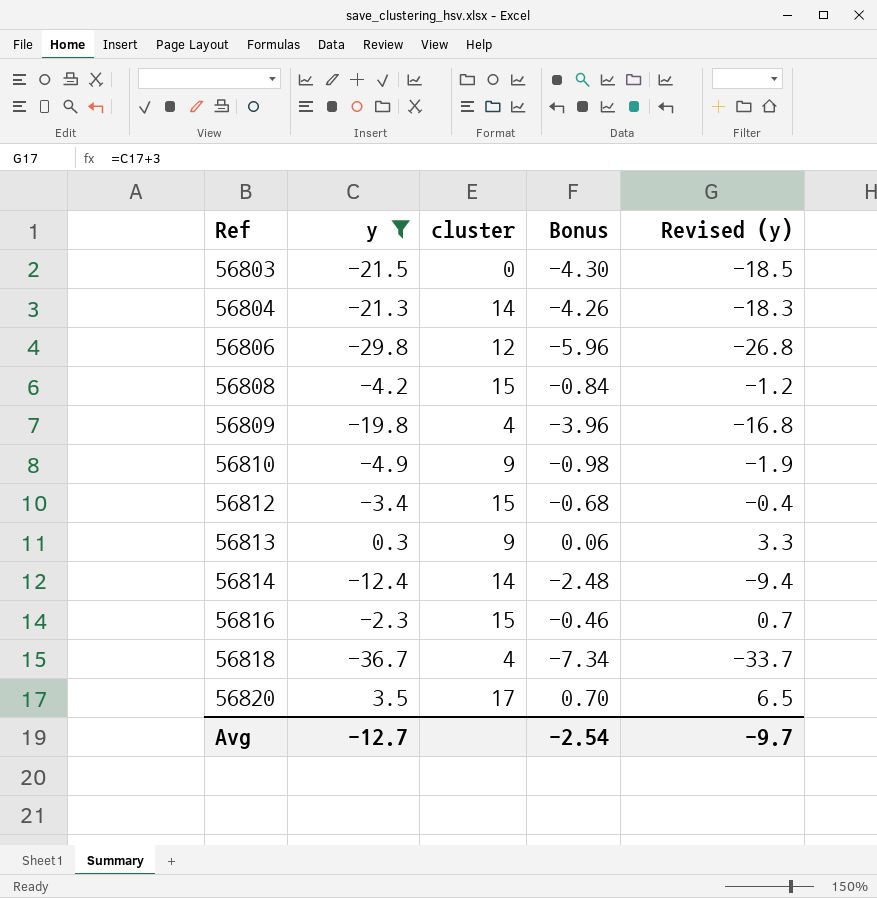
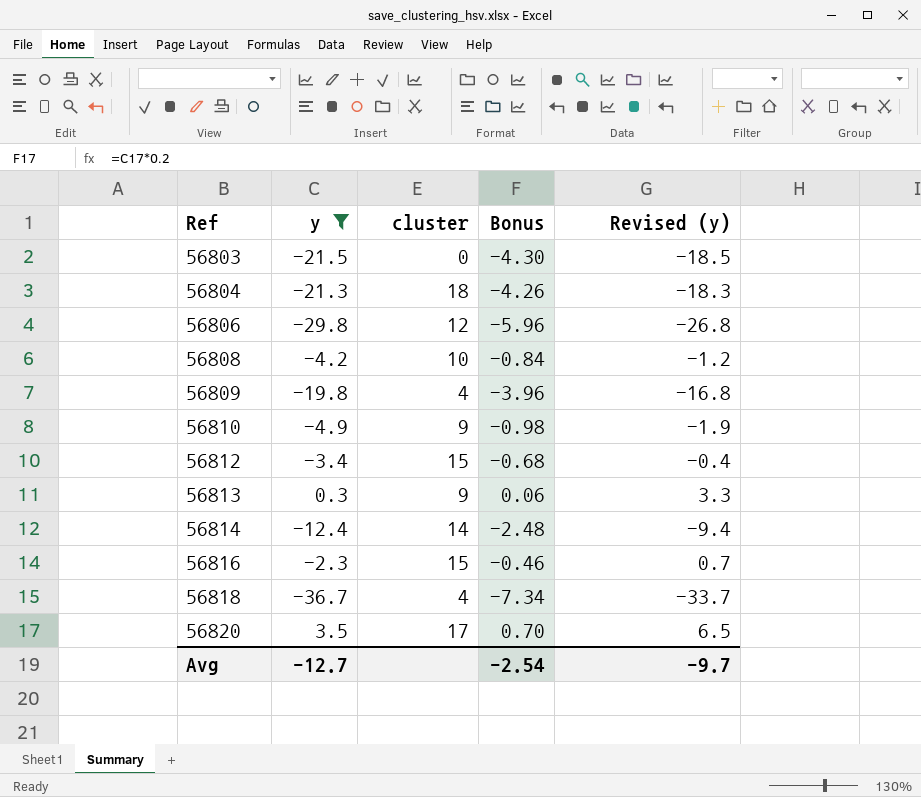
56804 | cluster: 14 -> 18
56808 | cluster: 15 -> 10

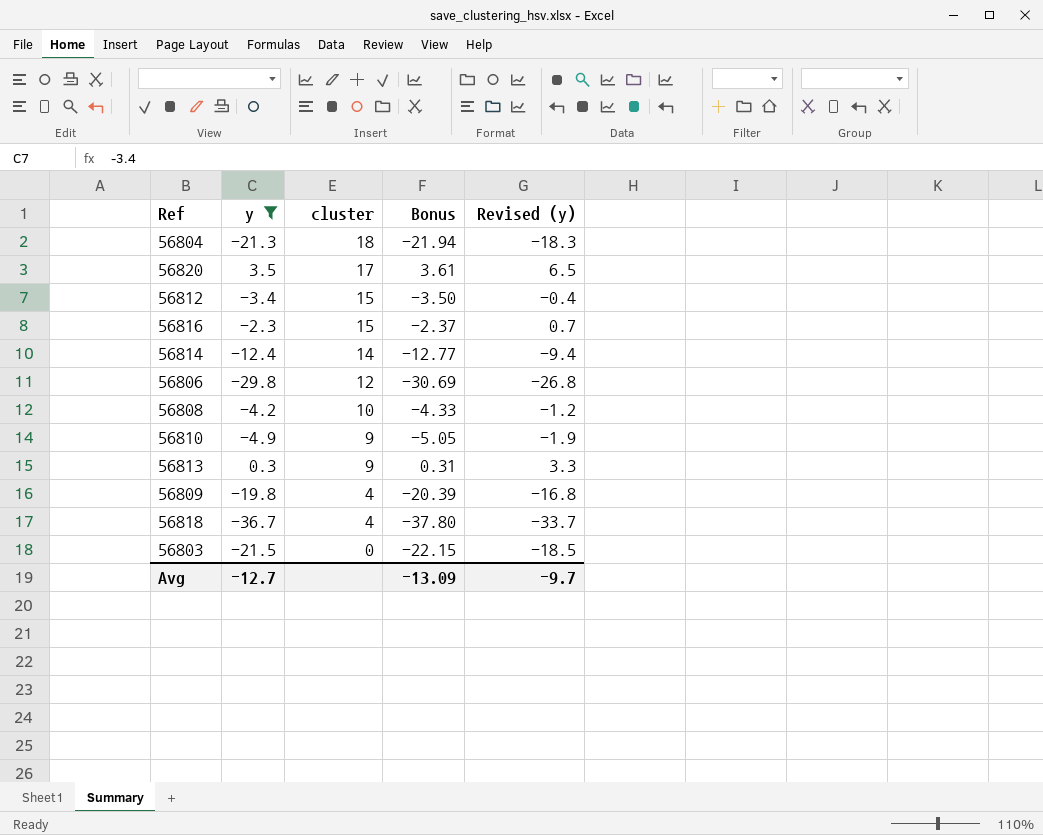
row order: Ref ascending -> cluster descending
column Bonus | formula: [y] * 0.2 -> [y] * 1.03
Avg | Bonus: -2.54 -> -13.09

